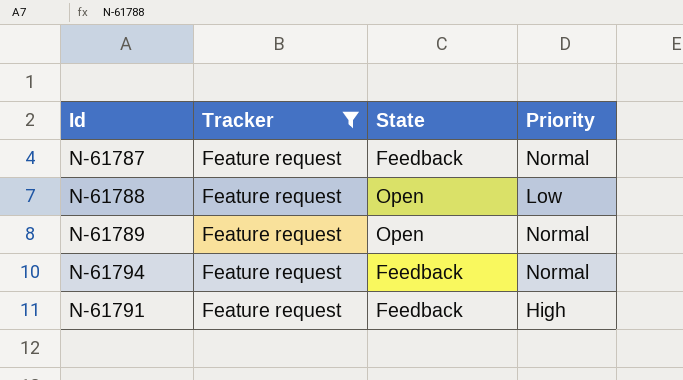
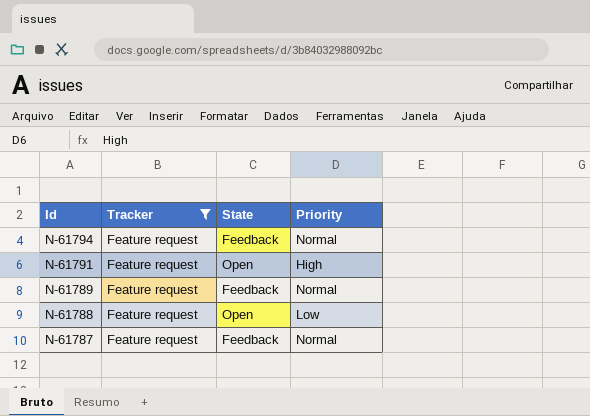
row order: none -> Id descending
N-61791 | State: Feedback -> Open
N-61789 | State: Open -> Feedback

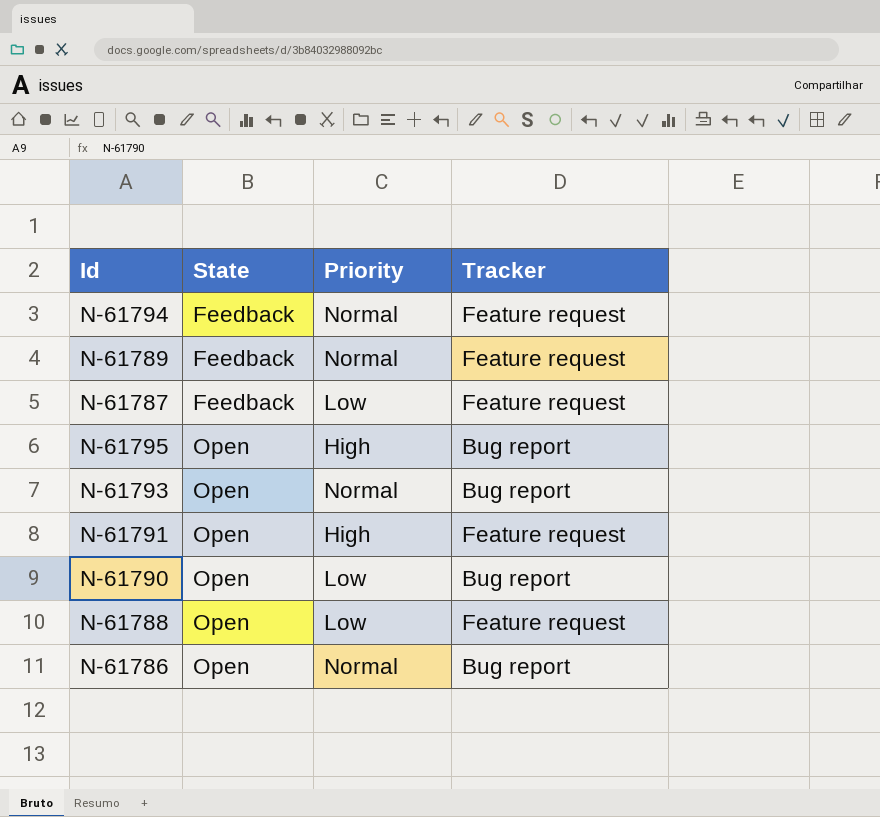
filter: Tracker = Feature request -> none
row order: Id descending -> State ascending
column Tracker | position: 2 -> 4
N-61787 | Priority: Normal -> Low

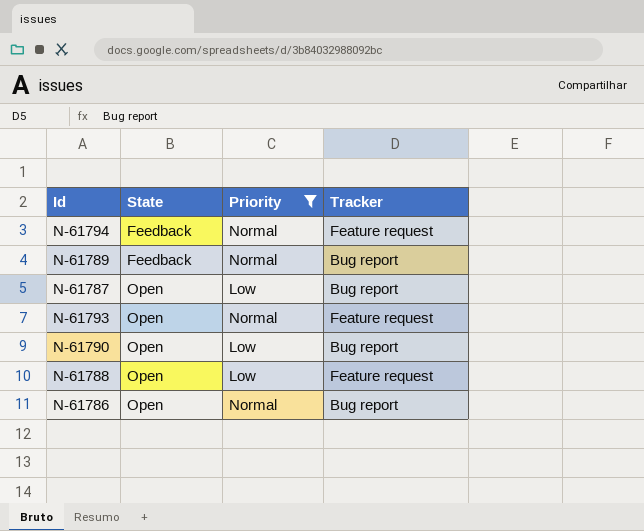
filter: none -> Priority != High
N-61789 | Tracker: Feature request -> Bug report
N-61787 | State: Feedback -> Open
N-61787 | Tracker: Feature request -> Bug report
N-61793 | Tracker: Bug report -> Feature request

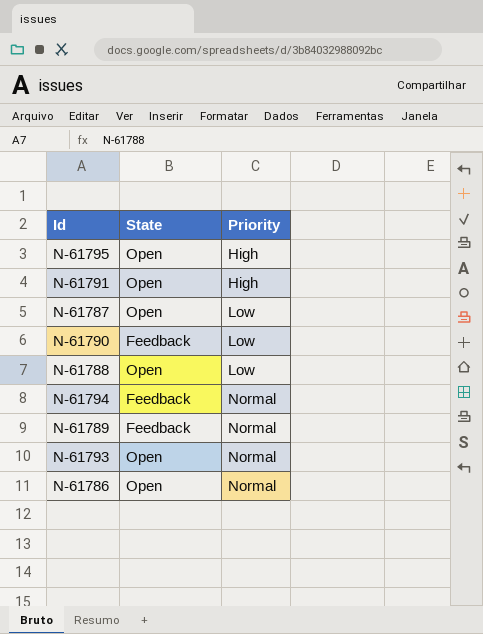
filter: Priority != High -> none
row order: State ascending -> Priority ascending
column Tracker | position: 4 -> none
N-61790 | State: Open -> Feedback

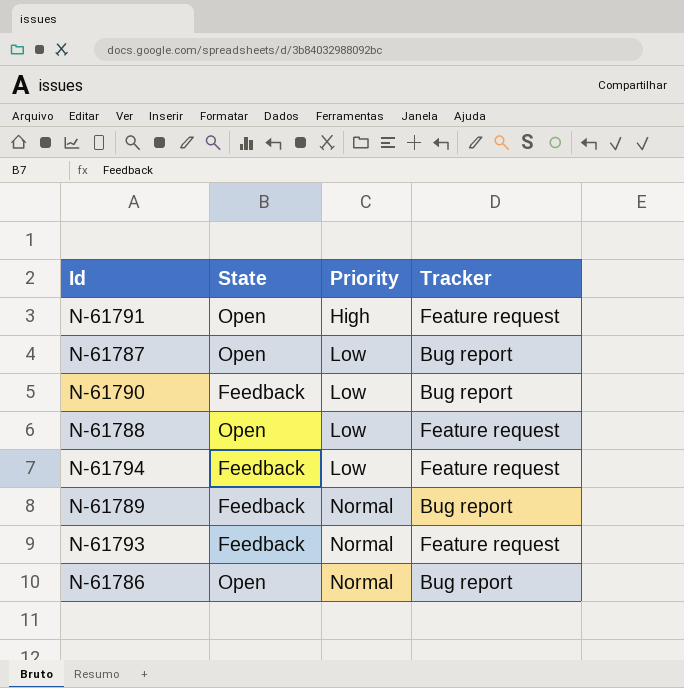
column Tracker | position: none -> 4
row N-61795: Open | High -> none
N-61794 | Priority: Normal -> Low
N-61793 | State: Open -> Feedback

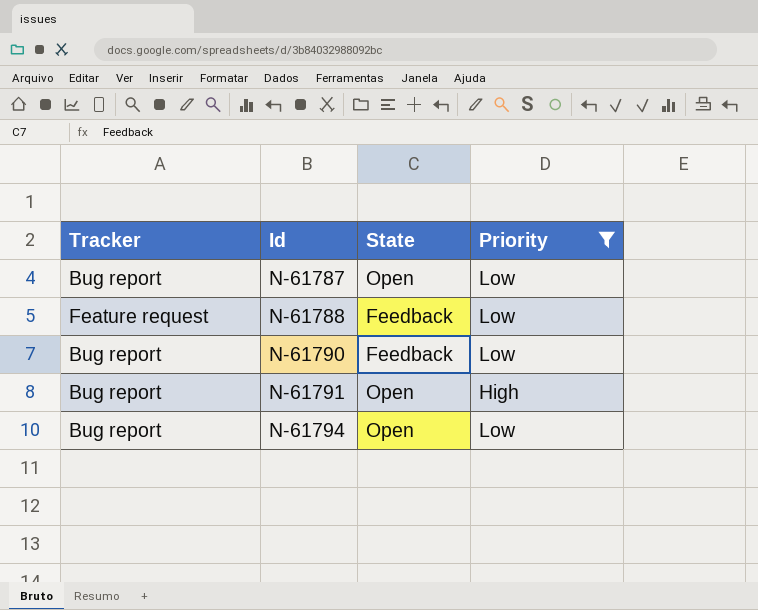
filter: none -> Priority != Normal
row order: Priority ascending -> Id ascending
column Tracker | position: 4 -> 1
N-61788 | State: Open -> Feedback
N-61791 | Tracker: Feature request -> Bug report
N-61794 | Tracker: Feature request -> Bug report
N-61794 | State: Feedback -> Open

